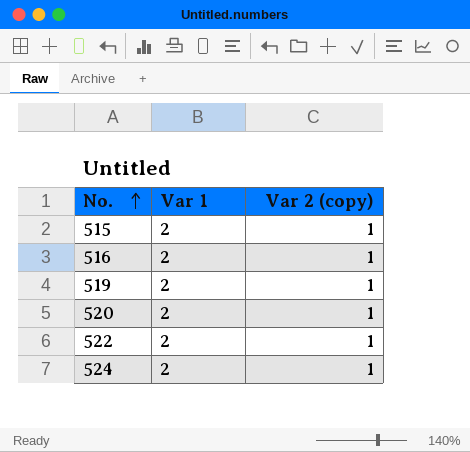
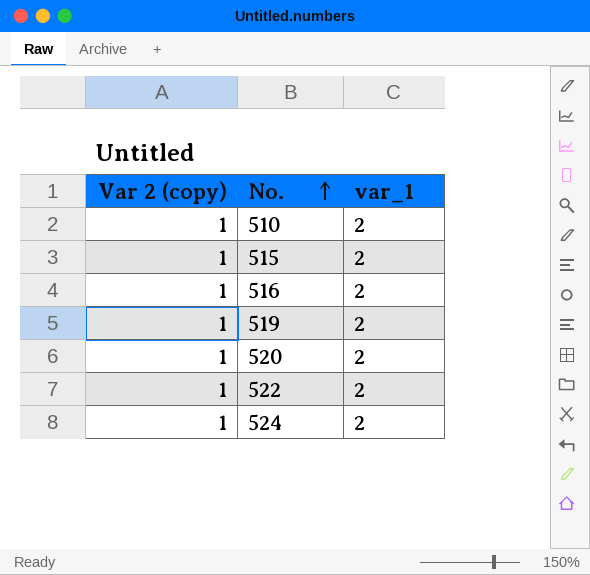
column Var 2 (copy) | position: 3 -> 1
column name: Var 1 -> var_1
row 510: none -> 1 | 2

